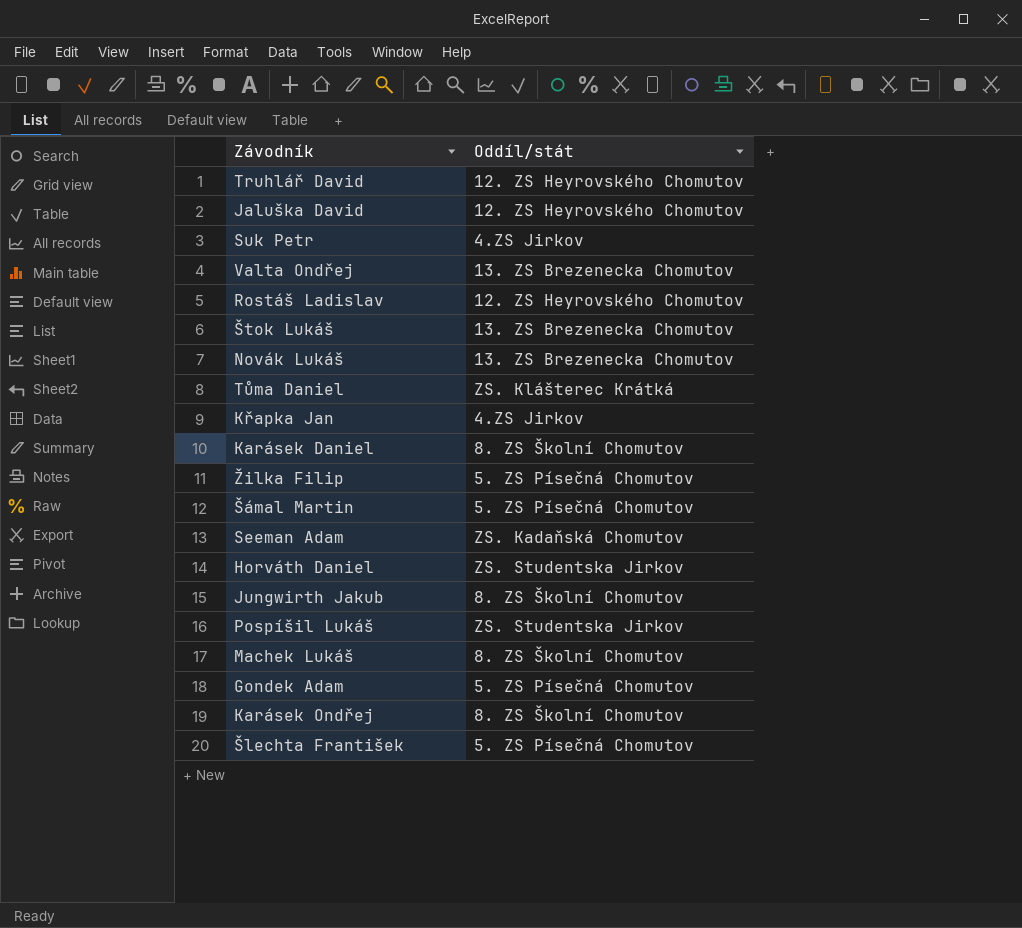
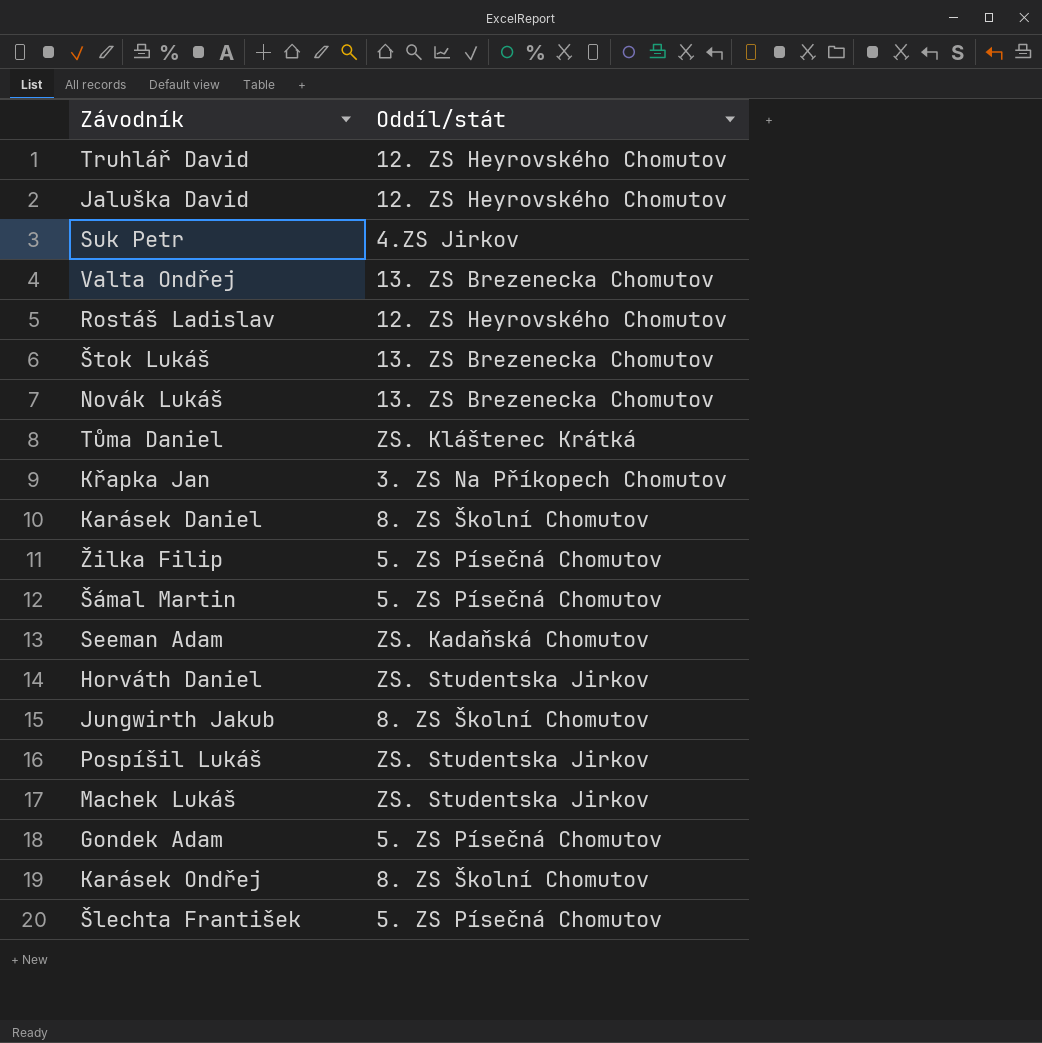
Křapka Jan | Oddíl/stát: 4.ZS Jirkov -> 3. ZS Na Příkopech Chomutov
Machek Lukáš | Oddíl/stát: 8. ZS Školní Chomutov -> ZS. Studentska Jirkov

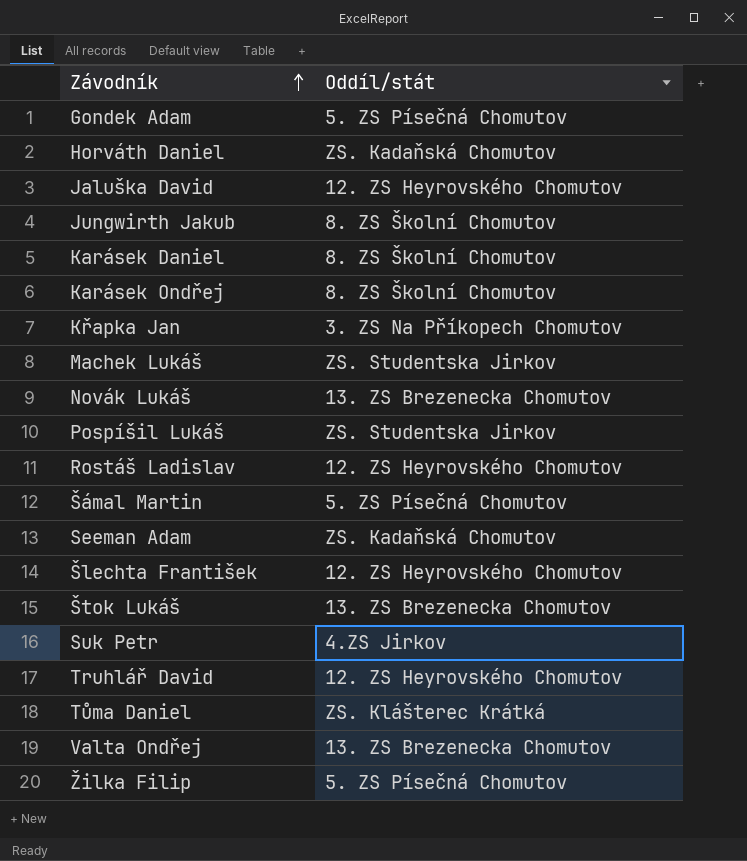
row order: none -> Závodník ascending
Horváth Daniel | Oddíl/stát: ZS. Studentska Jirkov -> ZS. Kadaňská Chomutov
Šlechta František | Oddíl/stát: 5. ZS Písečná Chomutov -> 12. ZS Heyrovského Chomutov

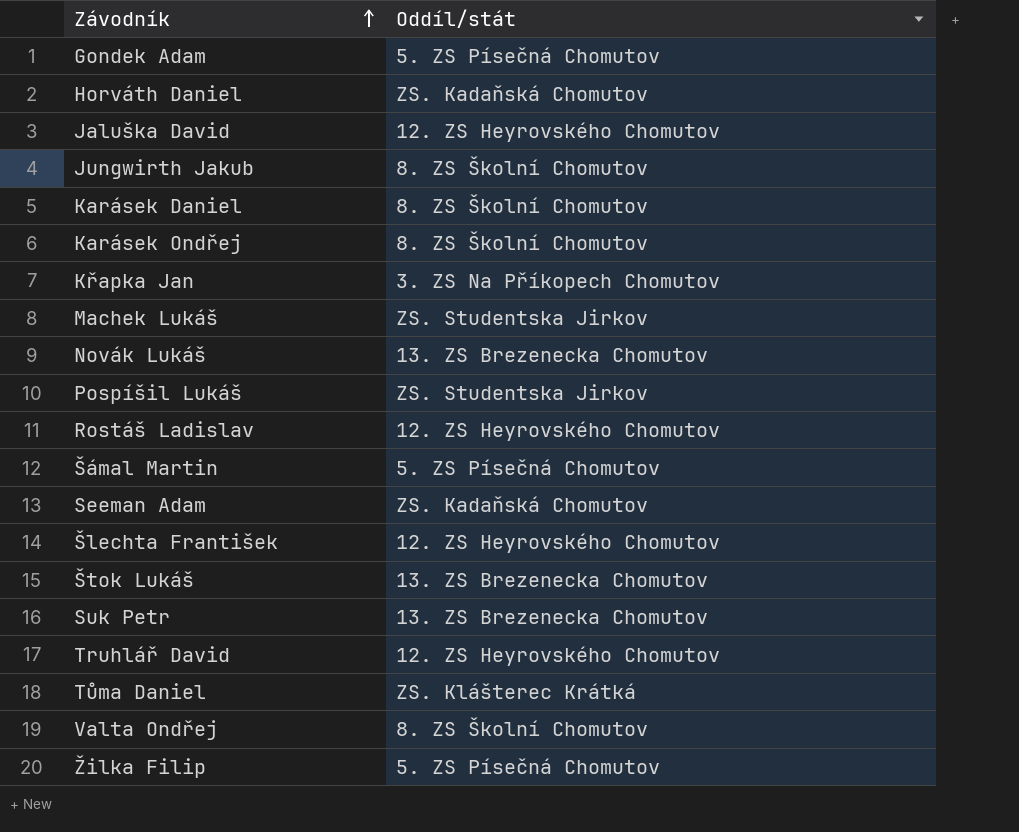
Suk Petr | Oddíl/stát: 4.ZS Jirkov -> 13. ZS Brezenecka Chomutov
Valta Ondřej | Oddíl/stát: 13. ZS Brezenecka Chomutov -> 8. ZS Školní Chomutov

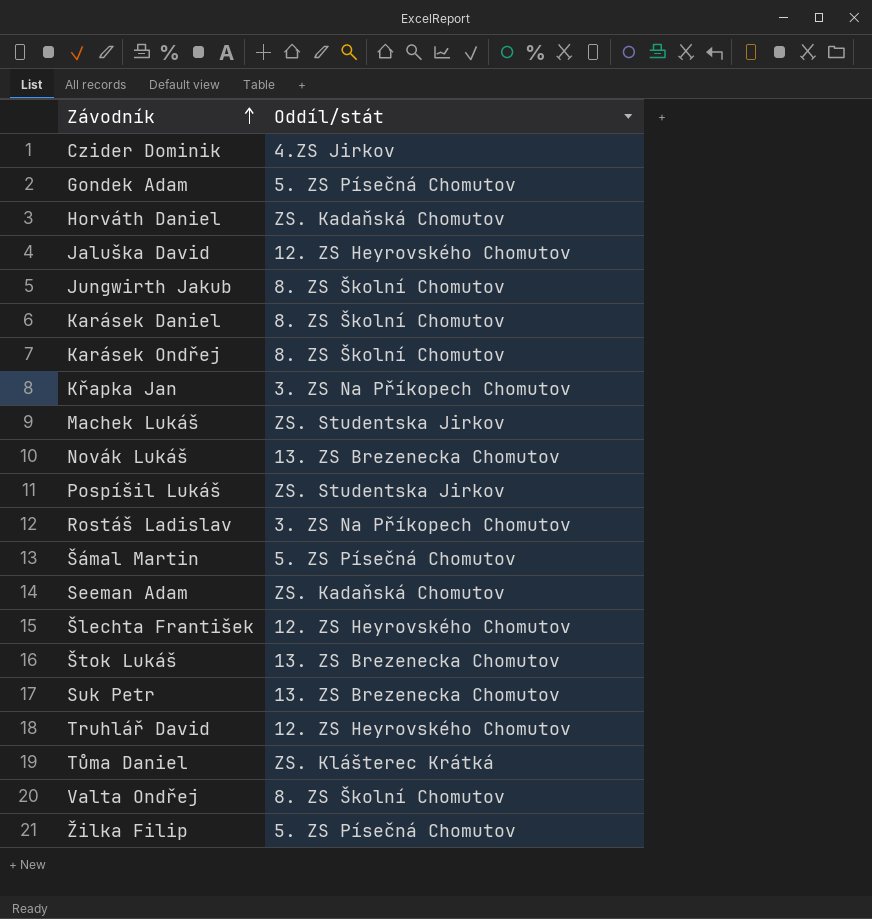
row Czider Dominik: none -> 4.ZS Jirkov
Rostáš Ladislav | Oddíl/stát: 12. ZS Heyrovského Chomutov -> 3. ZS Na Příkopech Chomutov

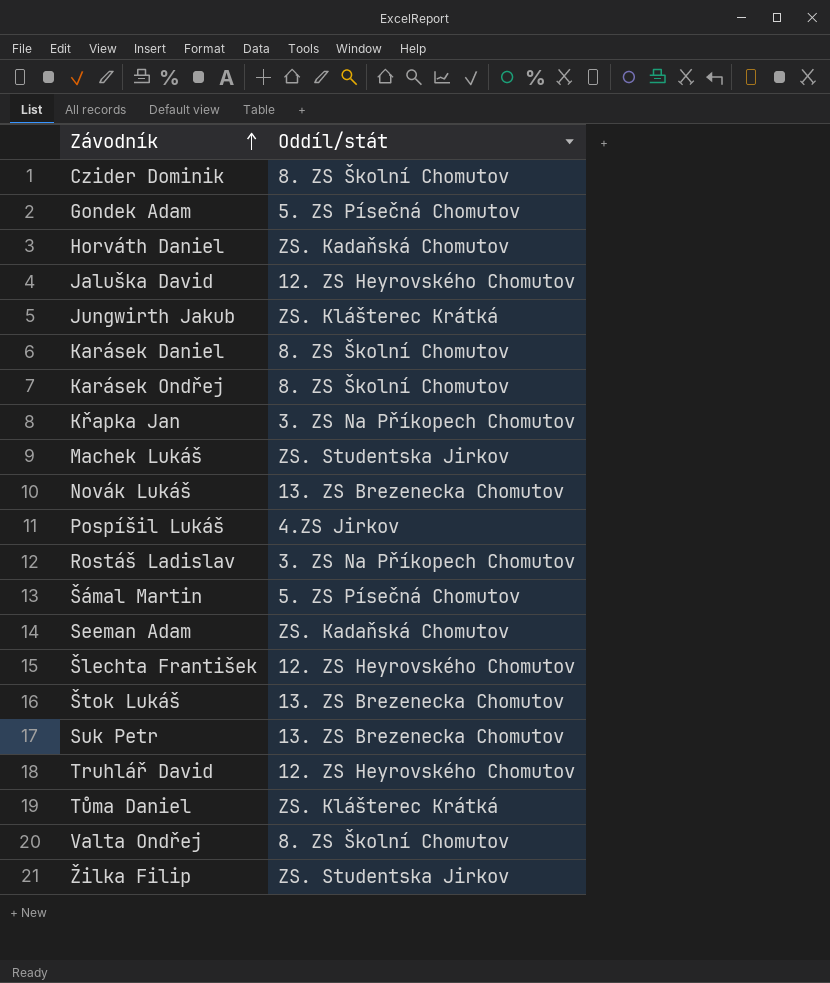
Czider Dominik | Oddíl/stát: 4.ZS Jirkov -> 8. ZS Školní Chomutov
Jungwirth Jakub | Oddíl/stát: 8. ZS Školní Chomutov -> ZS. Klášterec Krátká
Pospíšil Lukáš | Oddíl/stát: ZS. Studentska Jirkov -> 4.ZS Jirkov
Žilka Filip | Oddíl/stát: 5. ZS Písečná Chomutov -> ZS. Studentska Jirkov

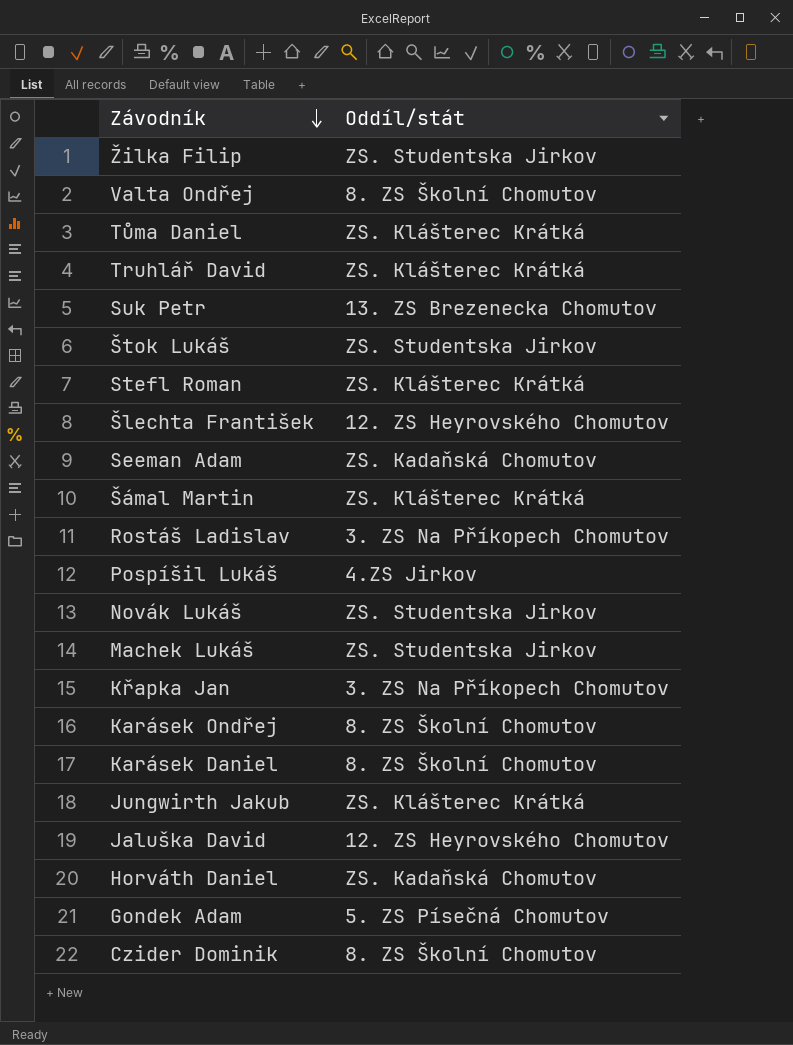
row order: Závodník ascending -> Závodník descending
Truhlář David | Oddíl/stát: 12. ZS Heyrovského Chomutov -> ZS. Klášterec Krátká
Štok Lukáš | Oddíl/stát: 13. ZS Brezenecka Chomutov -> ZS. Studentska Jirkov
row Stefl Roman: none -> ZS. Klášterec Krátká
Šámal Martin | Oddíl/stát: 5. ZS Písečná Chomutov -> ZS. Klášterec Krátká
Novák Lukáš | Oddíl/stát: 13. ZS Brezenecka Chomutov -> ZS. Studentska Jirkov

